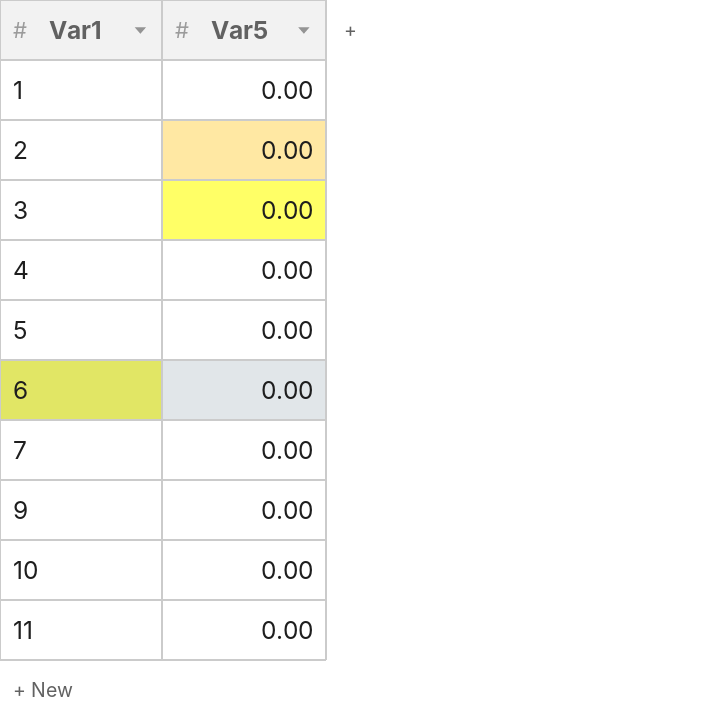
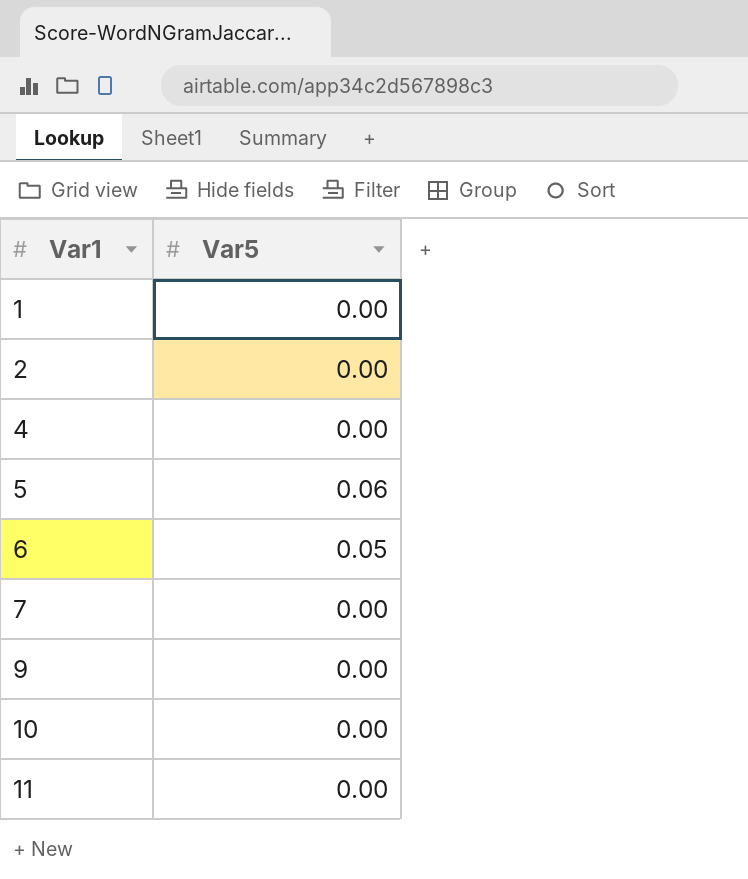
row 3: 0.00 -> none
5 | Var5: 0.00 -> 0.06
6 | Var5: 0.00 -> 0.05

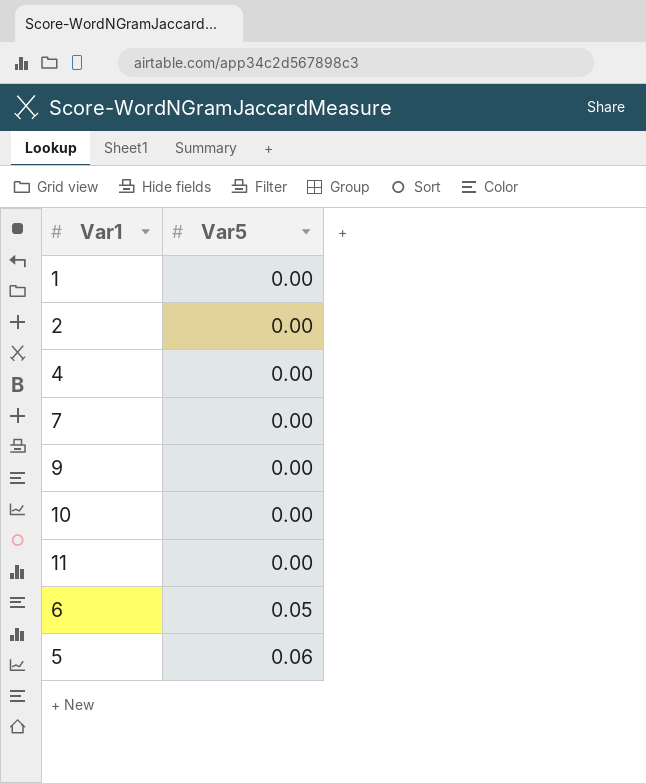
row order: Var1 ascending -> Var5 ascending

